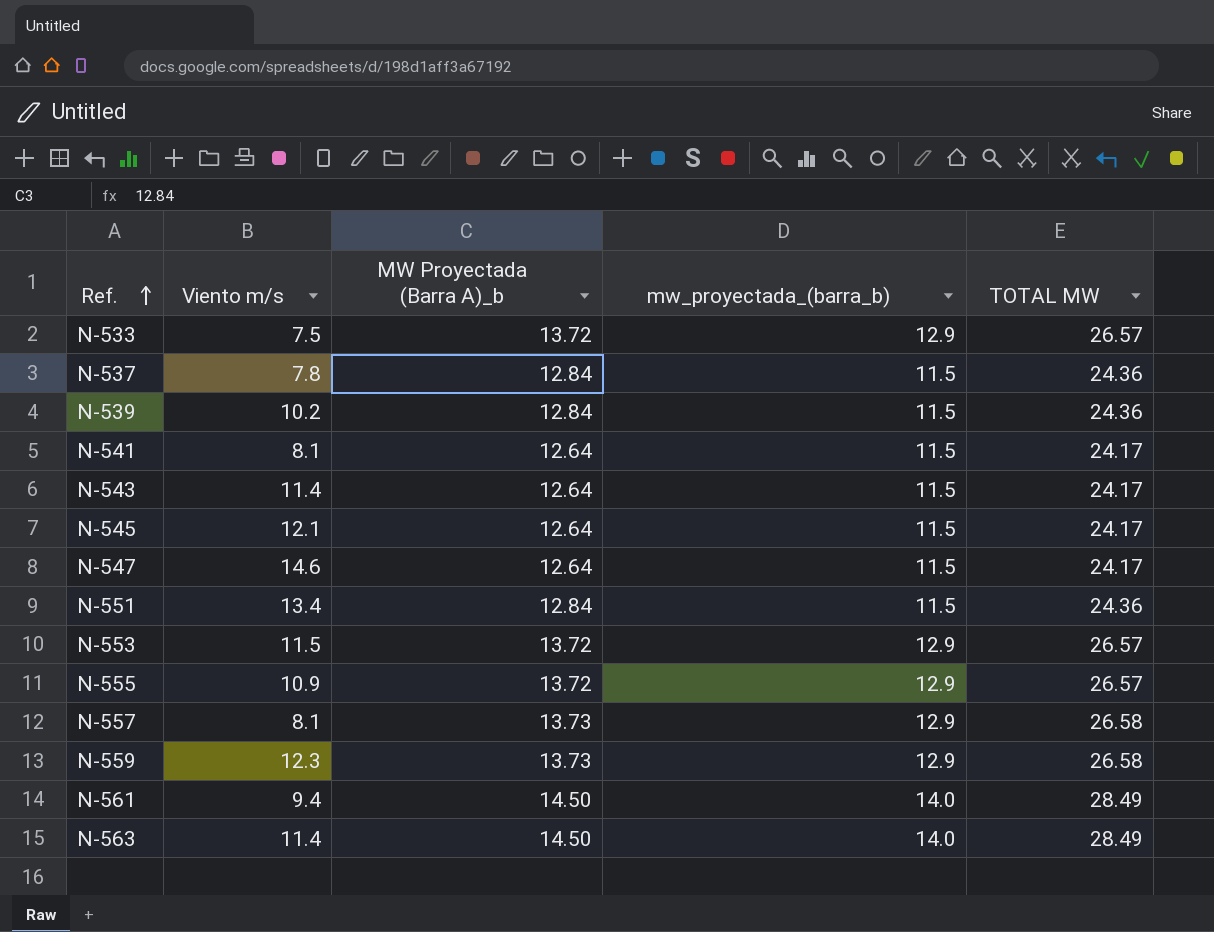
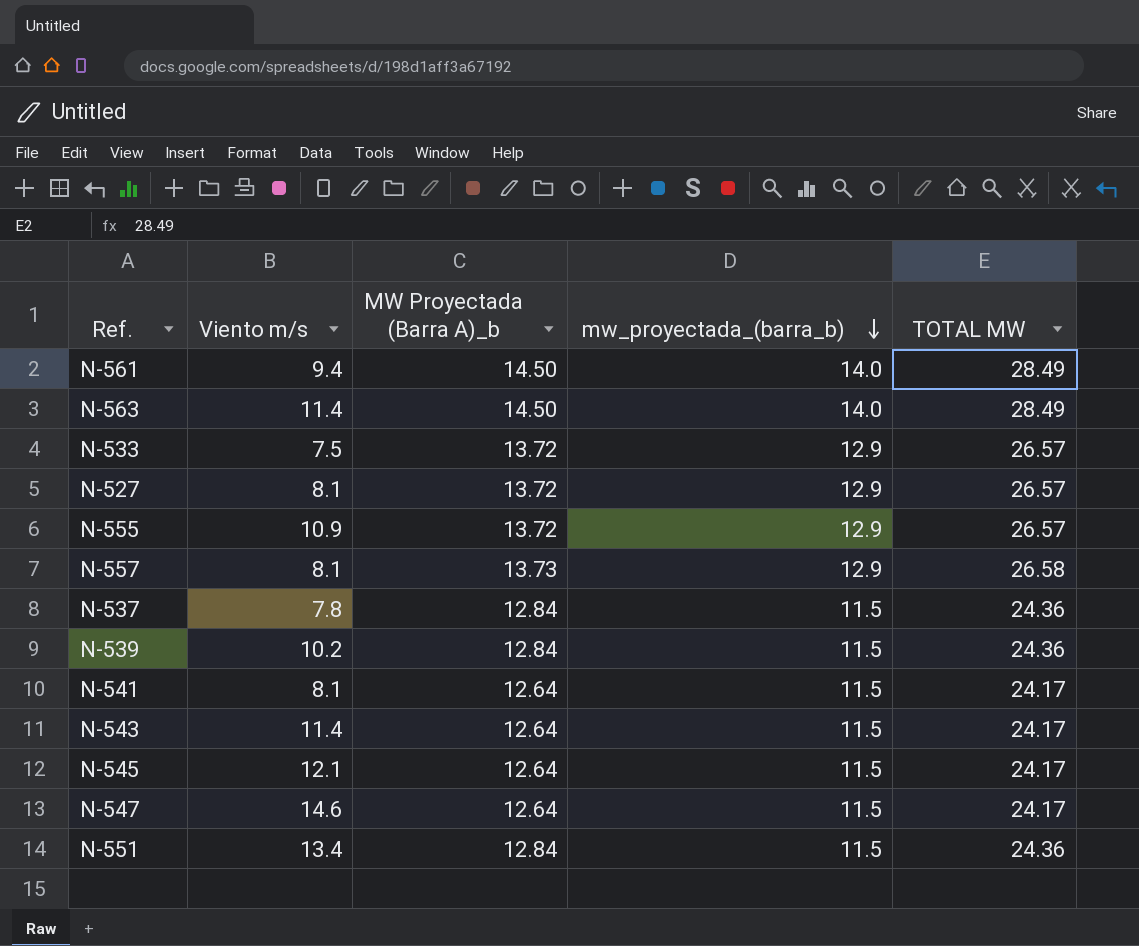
row order: Ref. ascending -> mw_proyectada_(barra_b) descending
row N-553: 11.5 | 13.72 | 12.9 | 26.57 -> none
row N-559: 12.3 | 13.73 | 12.9 | 26.58 -> none
row N-527: none -> 8.1 | 13.72 | 12.9 | 26.57

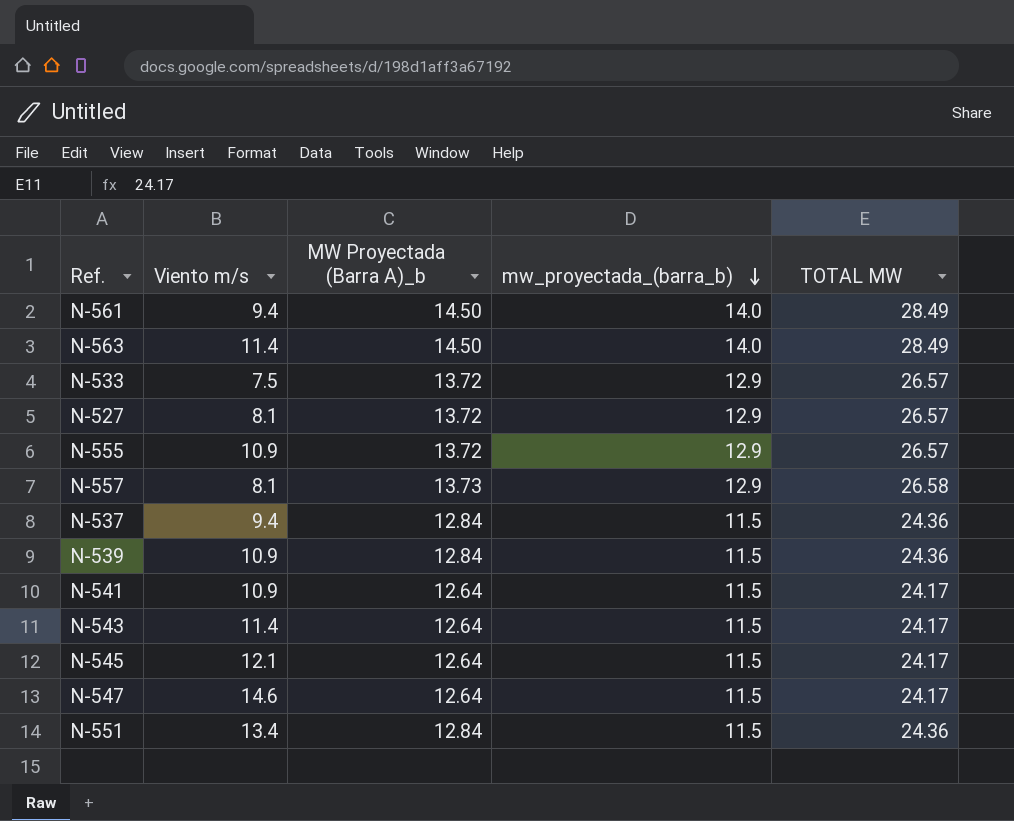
N-537 | Viento m/s: 7.8 -> 9.4
N-539 | Viento m/s: 10.2 -> 10.9
N-541 | Viento m/s: 8.1 -> 10.9

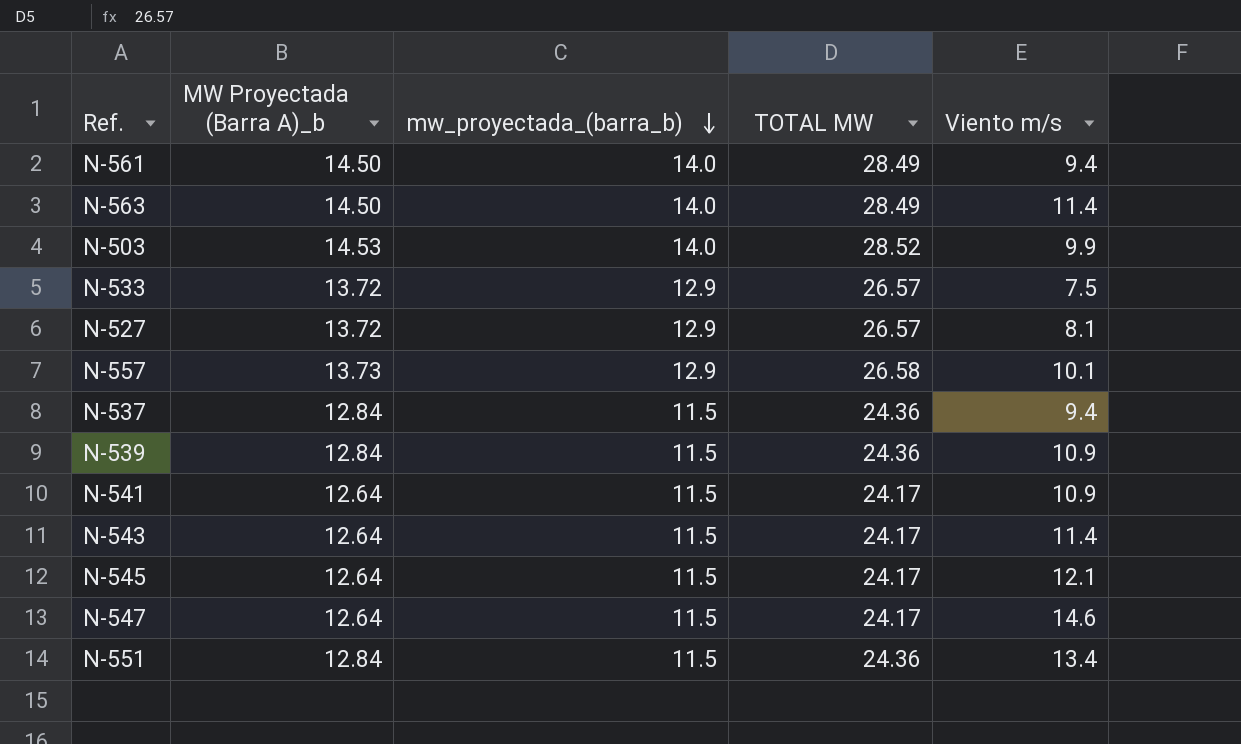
column Viento m/s | position: 2 -> 5
row N-555: 10.9 | 13.72 | 12.9 | 26.57 -> none
row N-503: none -> 14.53 | 14.0 | 28.52 | 9.9
N-557 | Viento m/s: 8.1 -> 10.1

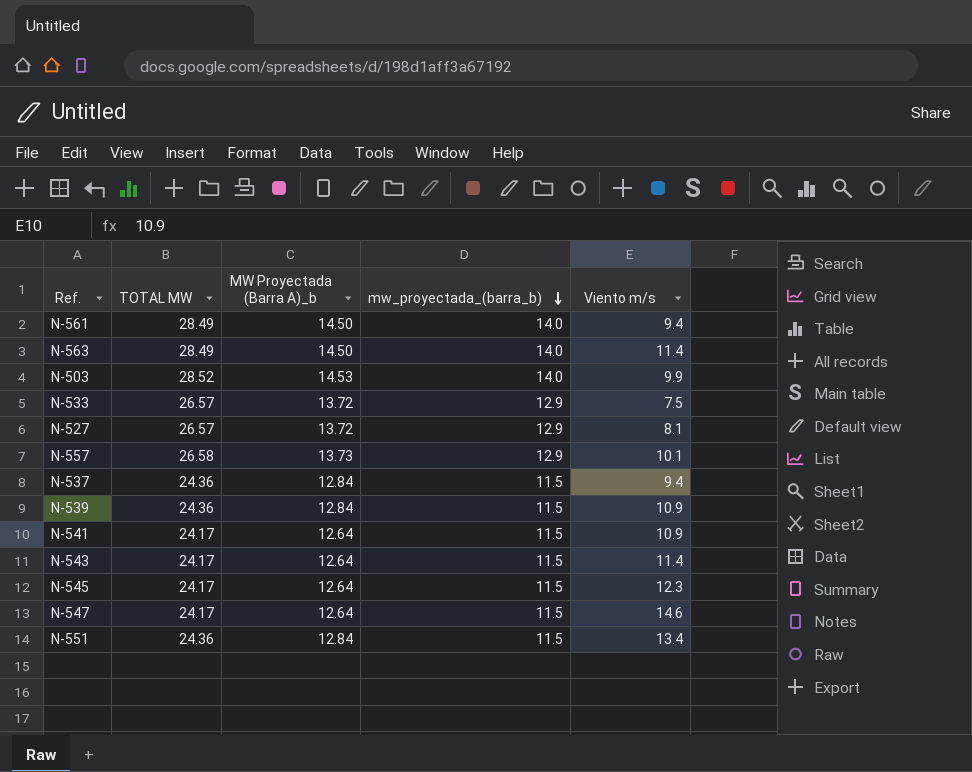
column TOTAL MW | position: 4 -> 2
N-545 | Viento m/s: 12.1 -> 12.3

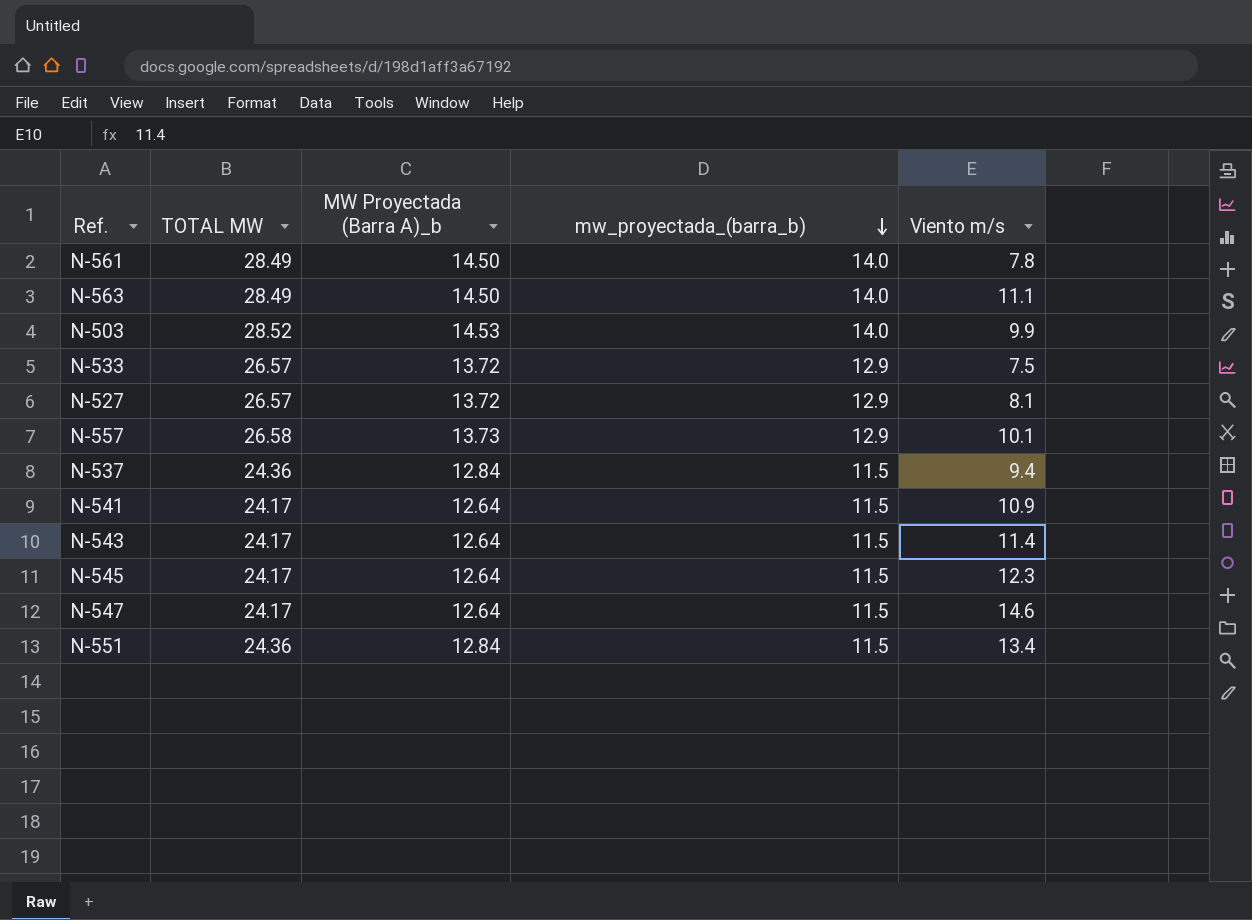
row N-539: 24.36 | 12.84 | 11.5 | 10.9 -> none
N-561 | Viento m/s: 9.4 -> 7.8
N-563 | Viento m/s: 11.4 -> 11.1

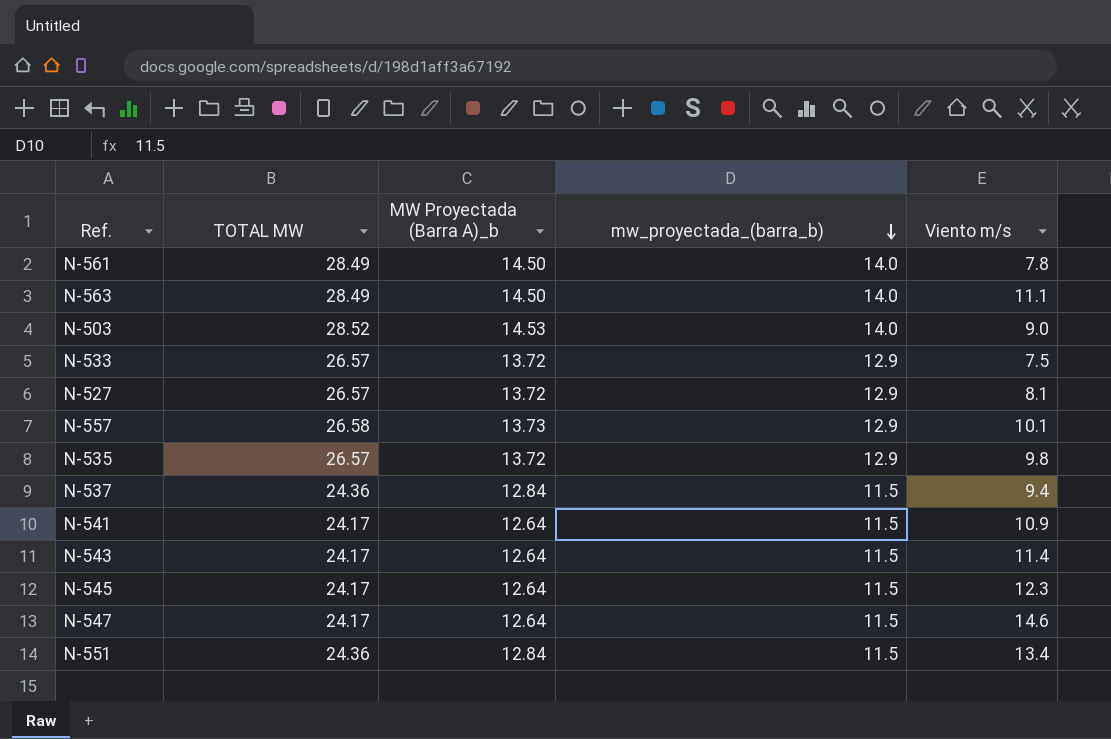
N-503 | Viento m/s: 9.9 -> 9.0
row N-535: none -> 26.57 | 13.72 | 12.9 | 9.8

